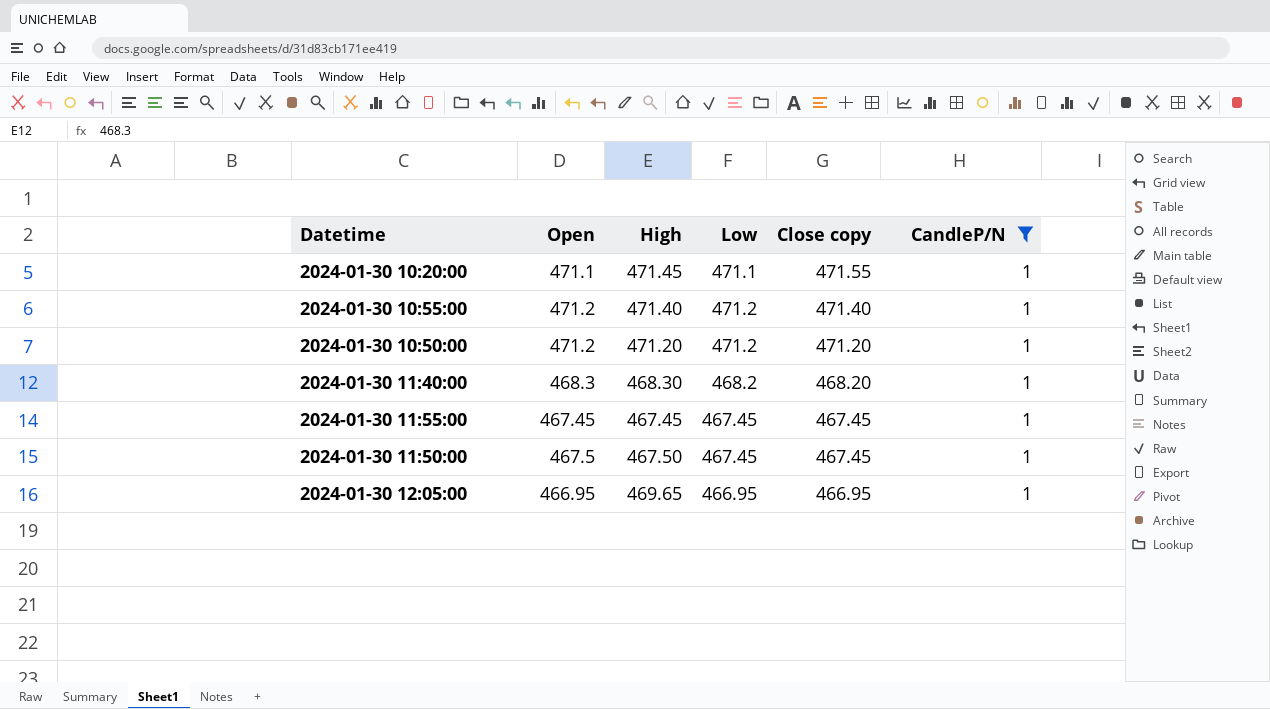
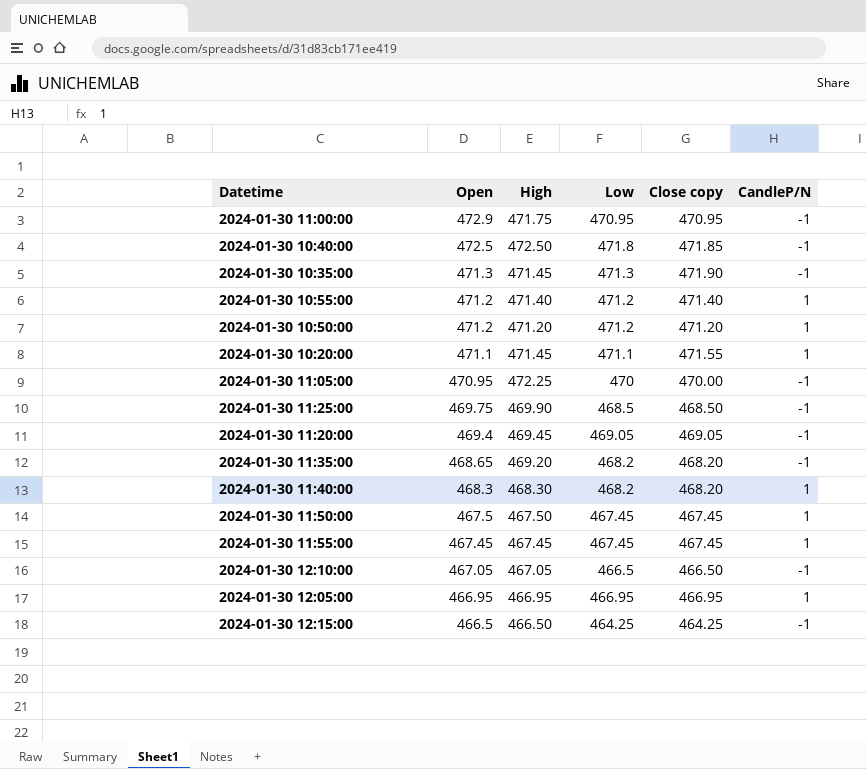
filter: CandleP/N = 1 -> none
row order: Close copy descending -> Open descending
2024-01-30 12:05:00 | High: 469.65 -> 466.95

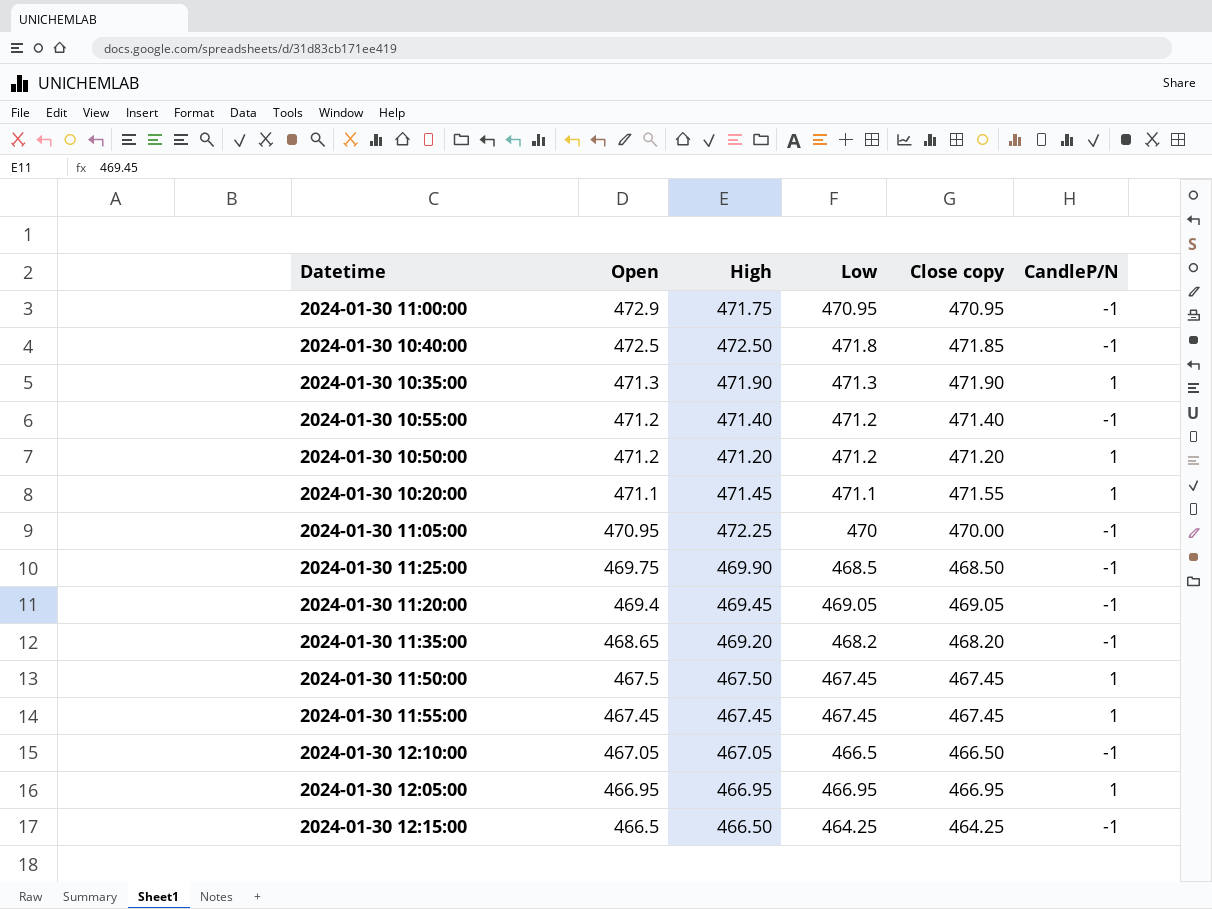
row 2024-01-30 11:40:00: 468.3 | 468.30 | 468.2 | 468.20 | 1 -> none
2024-01-30 10:35:00 | High: 471.45 -> 471.90
2024-01-30 10:35:00 | CandleP/N: -1 -> 1
2024-01-30 10:55:00 | CandleP/N: 1 -> -1

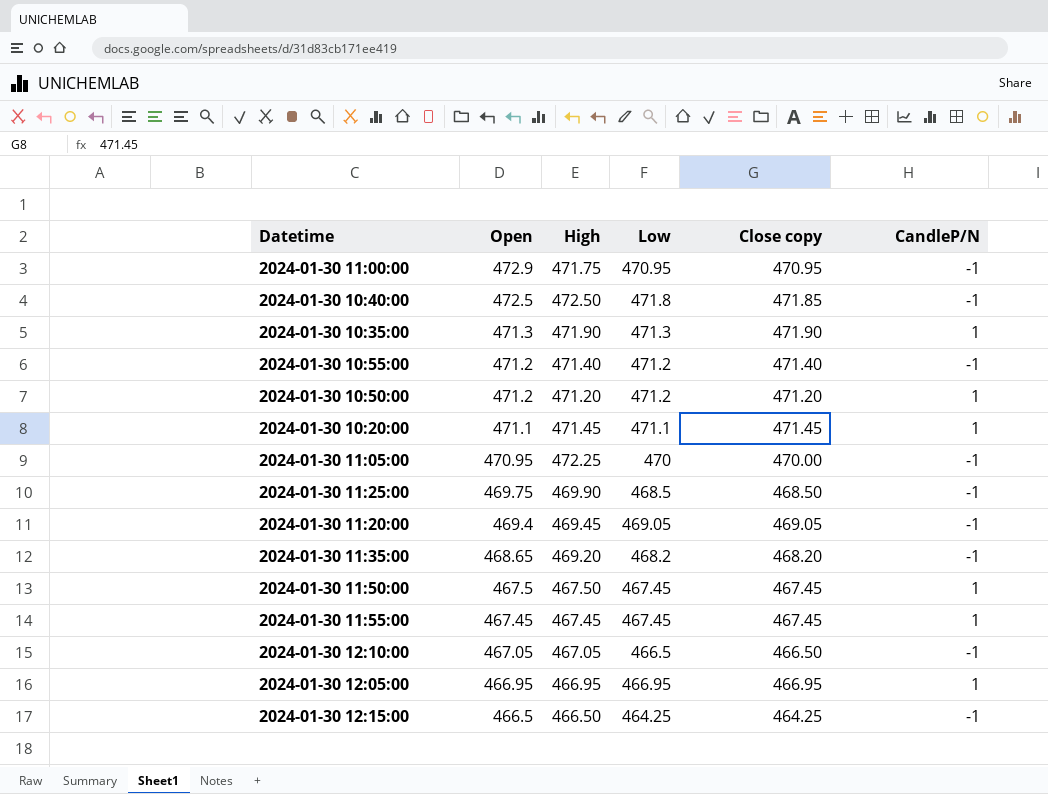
2024-01-30 10:20:00 | Close copy: 471.55 -> 471.45

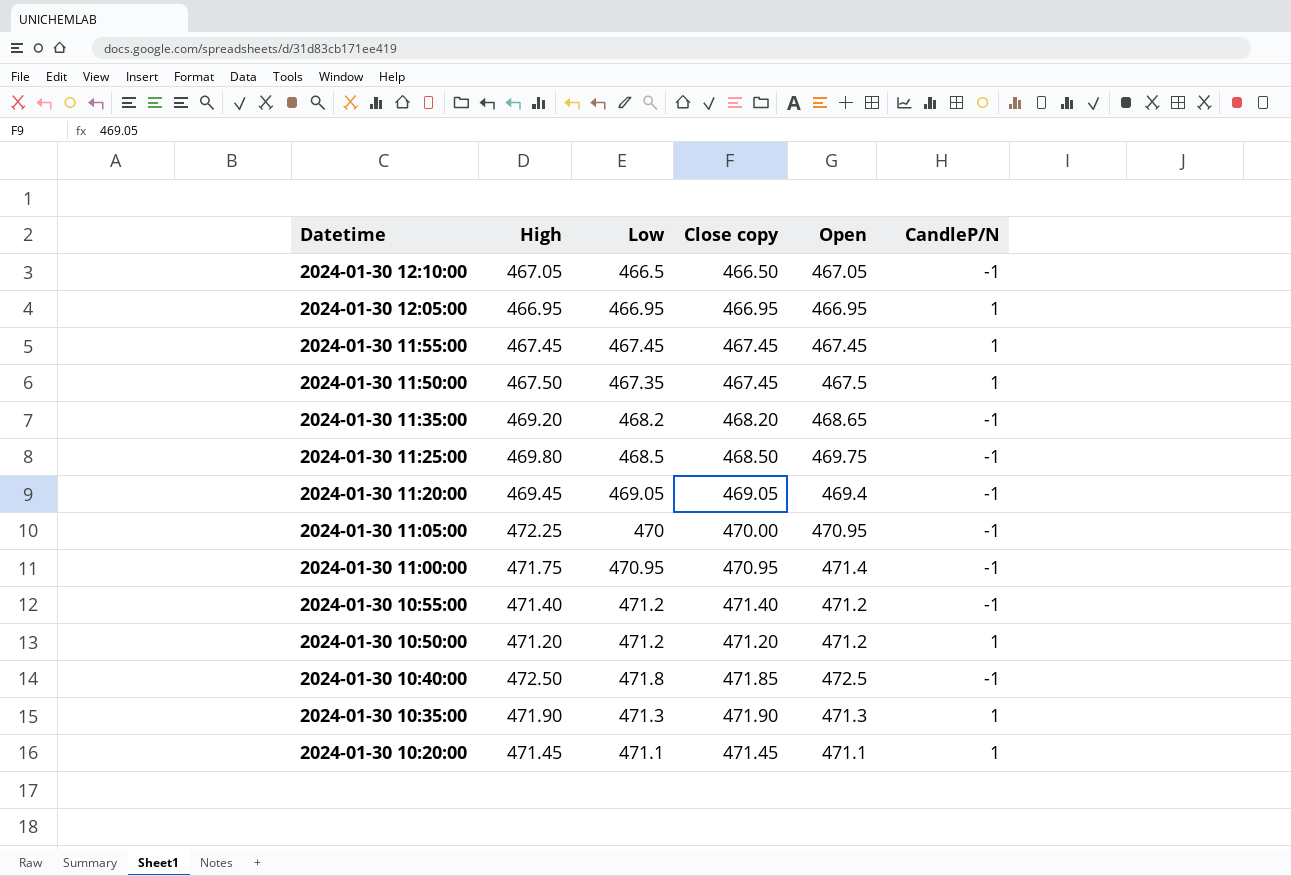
row order: Open descending -> Datetime descending
column Open | position: 2 -> 5
row 2024-01-30 12:15:00: 466.5 | 466.50 | 464.25 | 464.25 | -1 -> none
2024-01-30 11:50:00 | Low: 467.45 -> 467.35
2024-01-30 11:25:00 | High: 469.90 -> 469.80
2024-01-30 11:00:00 | Open: 472.9 -> 471.4

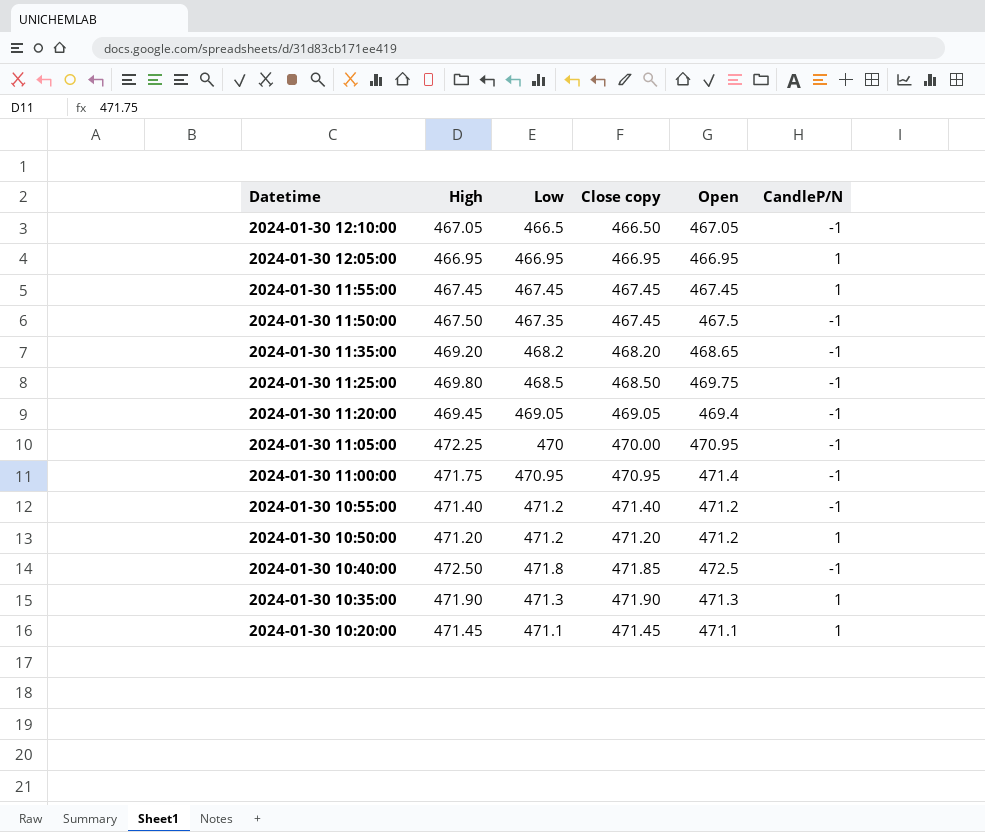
2024-01-30 11:50:00 | CandleP/N: 1 -> -1

